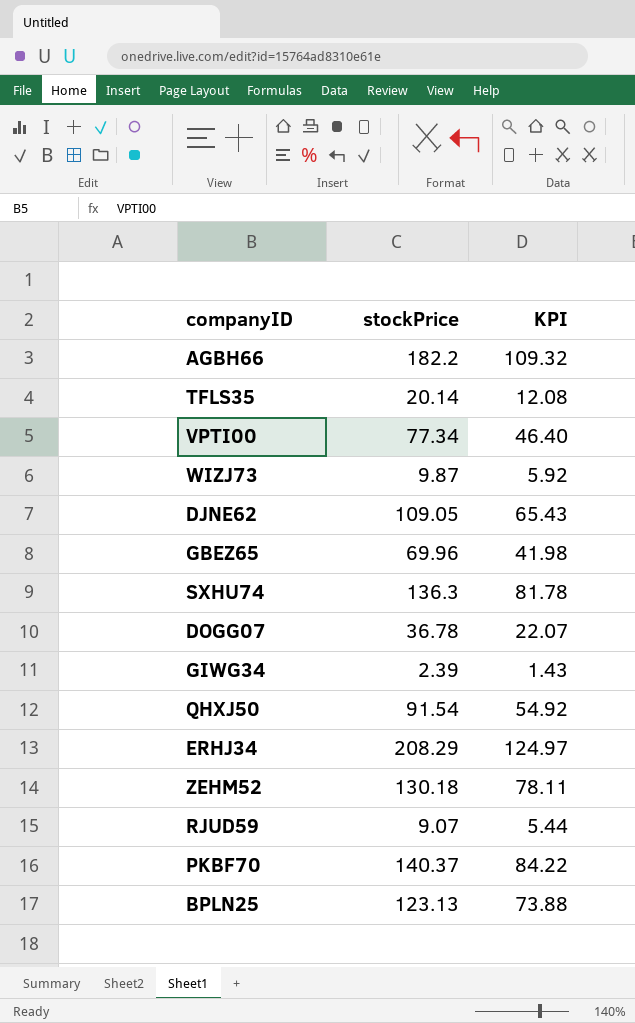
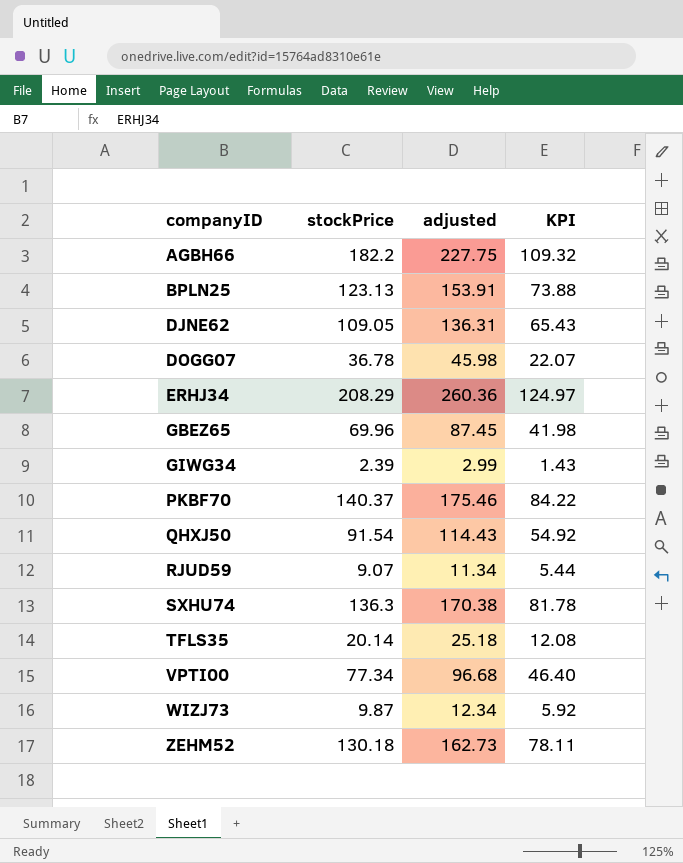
row order: none -> companyID ascending
column adjusted | formula: none -> [stockPrice] * 1.25

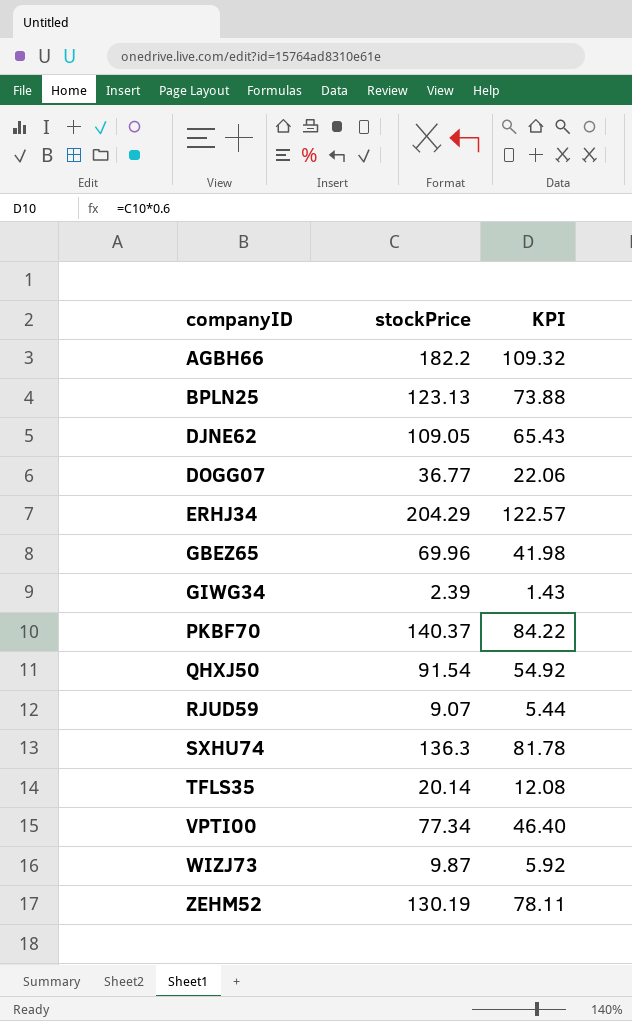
column adjusted | formula: [stockPrice] * 1.25 -> none
DOGG07 | stockPrice: 36.78 -> 36.77
DOGG07 | KPI: 22.07 -> 22.06
ERHJ34 | stockPrice: 208.29 -> 204.29
ERHJ34 | KPI: 124.97 -> 122.57
ZEHM52 | stockPrice: 130.18 -> 130.19

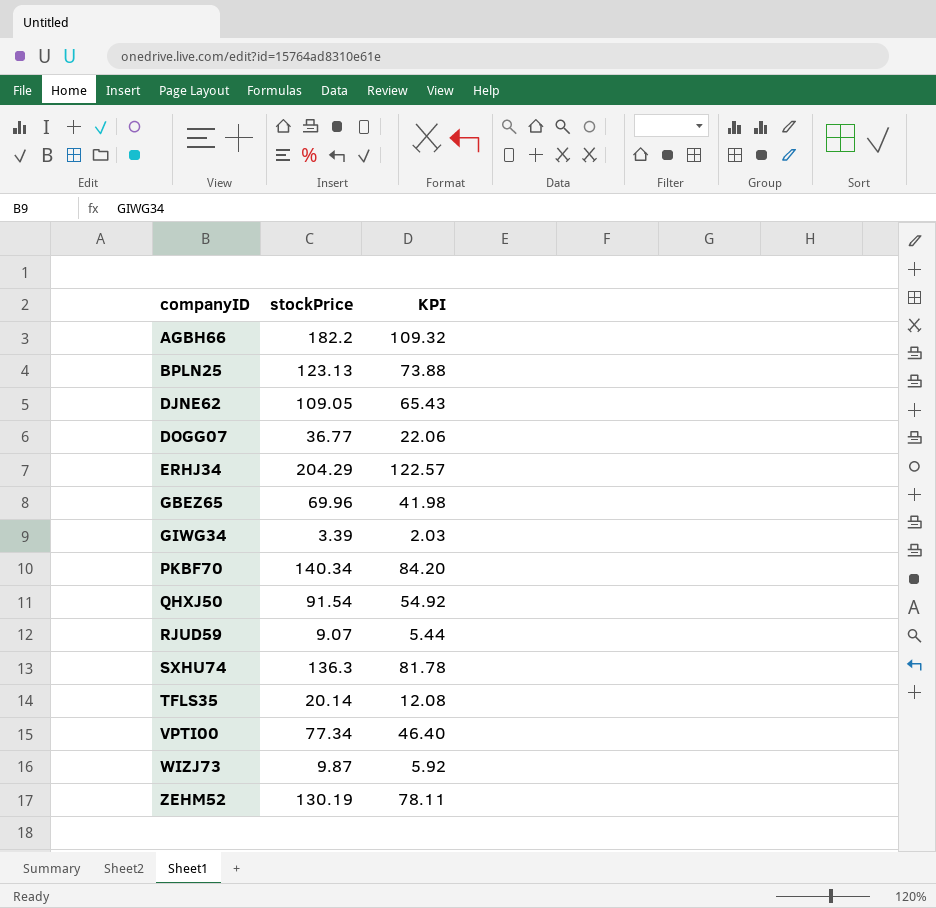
GIWG34 | stockPrice: 2.39 -> 3.39
GIWG34 | KPI: 1.43 -> 2.03
PKBF70 | stockPrice: 140.37 -> 140.34
PKBF70 | KPI: 84.22 -> 84.20

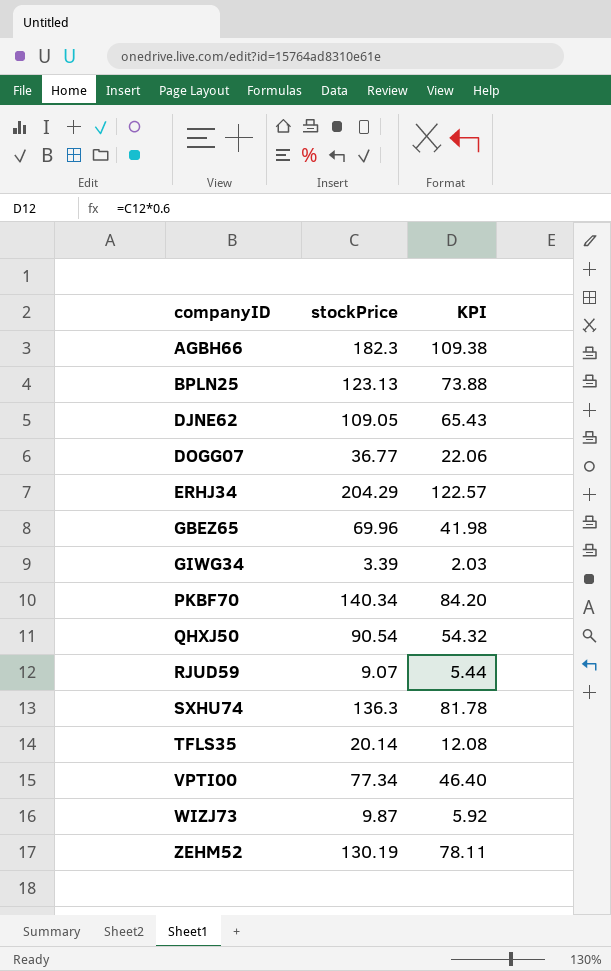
AGBH66 | stockPrice: 182.2 -> 182.3
AGBH66 | KPI: 109.32 -> 109.38
QHXJ50 | stockPrice: 91.54 -> 90.54
QHXJ50 | KPI: 54.92 -> 54.32

